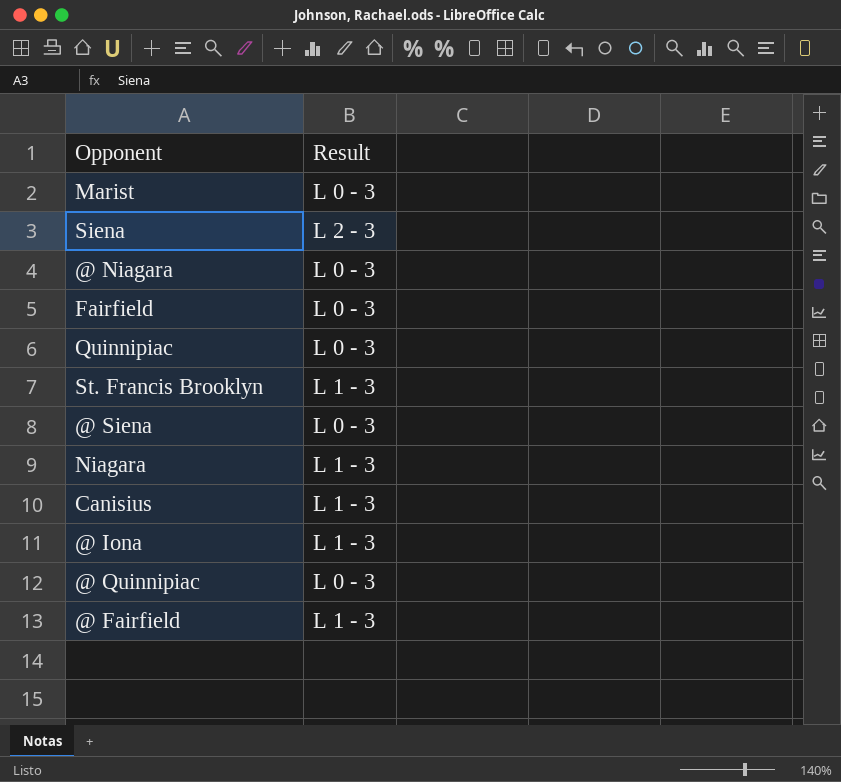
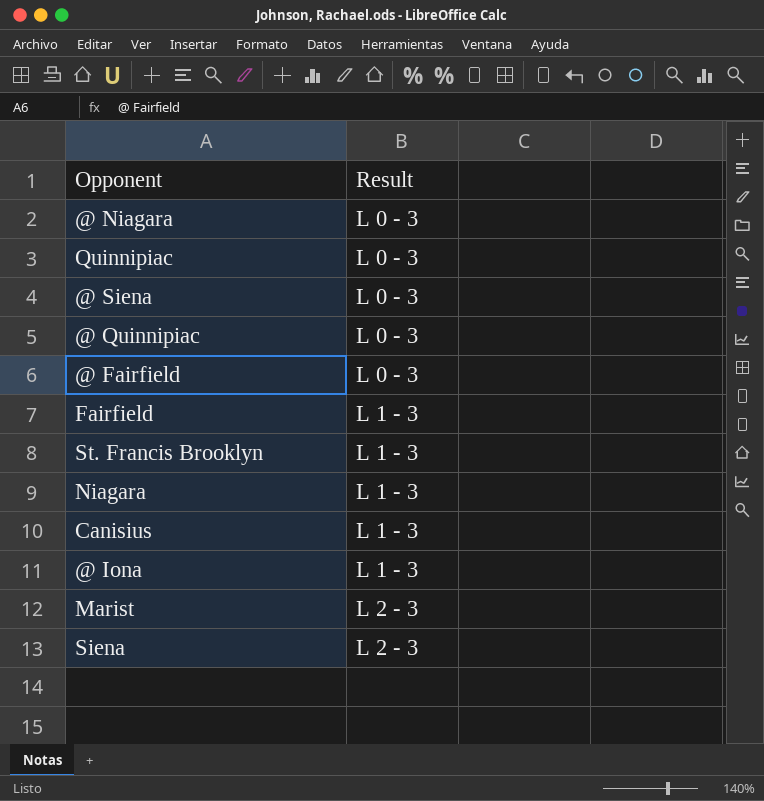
row order: none -> Result ascending
@ Fairfield | Result: L 1 - 3 -> L 0 - 3
Fairfield | Result: L 0 - 3 -> L 1 - 3
Marist | Result: L 0 - 3 -> L 2 - 3

